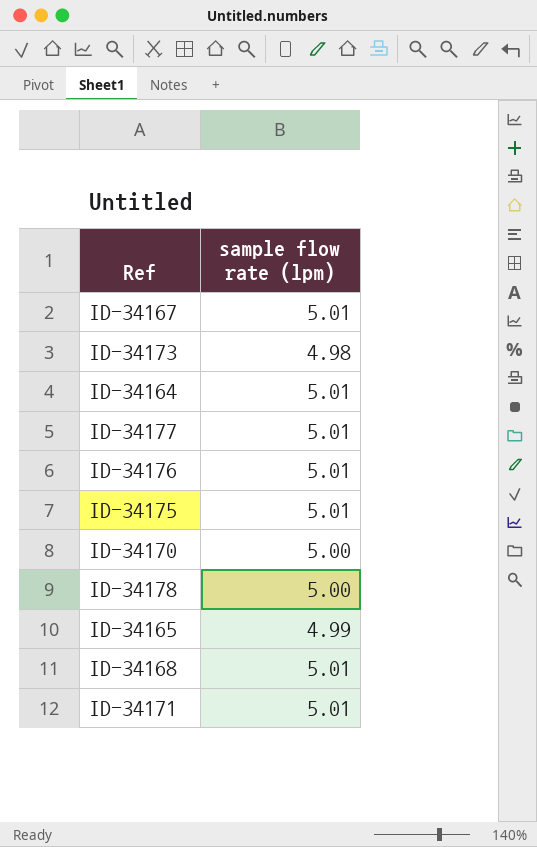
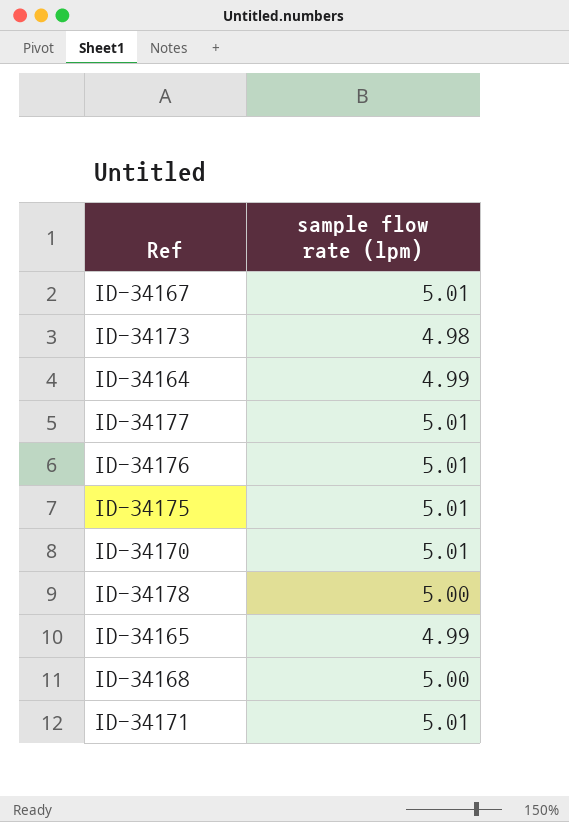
ID-34164 | sample flow rate (lpm): 5.01 -> 4.99
ID-34170 | sample flow rate (lpm): 5.00 -> 5.01
ID-34168 | sample flow rate (lpm): 5.01 -> 5.00

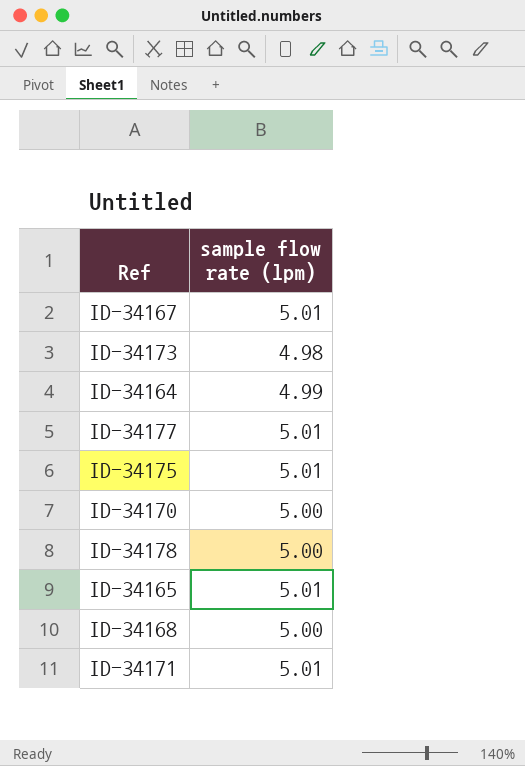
row ID-34176: 5.01 -> none
ID-34170 | sample flow rate (lpm): 5.01 -> 5.00
ID-34165 | sample flow rate (lpm): 4.99 -> 5.01

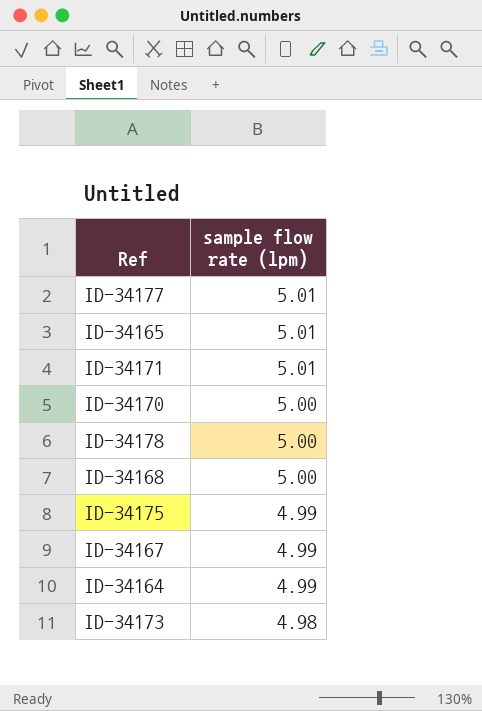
row order: none -> sample flow rate (lpm) descending
ID-34175 | sample flow rate (lpm): 5.01 -> 4.99
ID-34167 | sample flow rate (lpm): 5.01 -> 4.99

